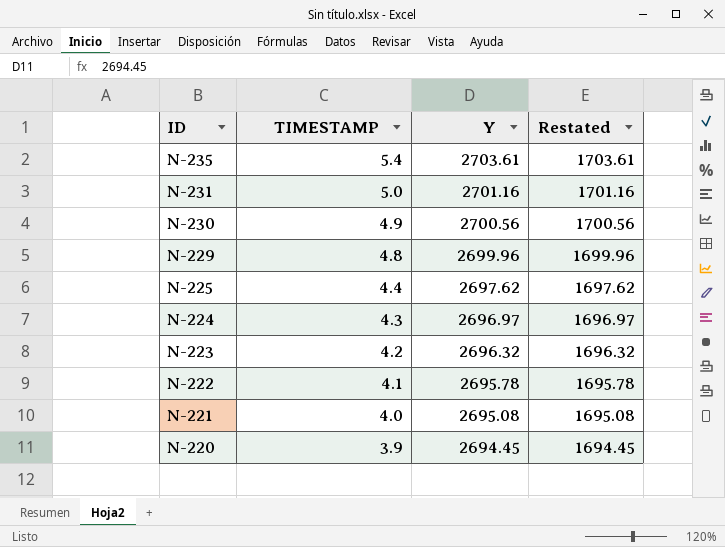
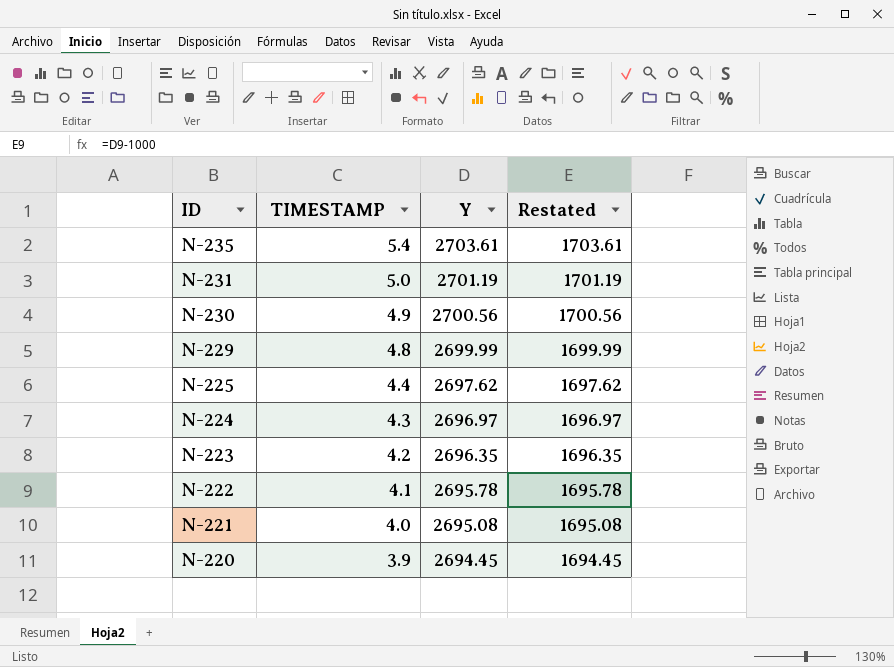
N-231 | Y: 2701.16 -> 2701.19
N-231 | Restated: 1701.16 -> 1701.19
N-229 | Y: 2699.96 -> 2699.99
N-229 | Restated: 1699.96 -> 1699.99
N-223 | Y: 2696.32 -> 2696.35
N-223 | Restated: 1696.32 -> 1696.35

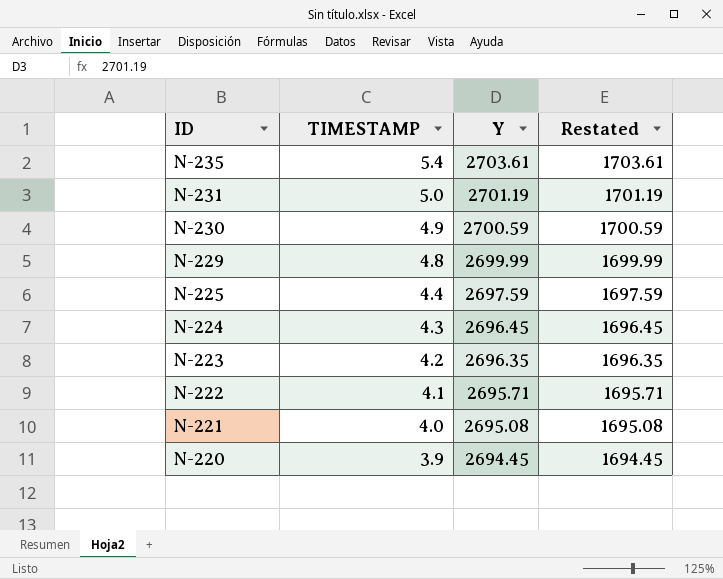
N-230 | Y: 2700.56 -> 2700.59
N-230 | Restated: 1700.56 -> 1700.59
N-225 | Y: 2697.62 -> 2697.59
N-225 | Restated: 1697.62 -> 1697.59
N-224 | Y: 2696.97 -> 2696.45
N-224 | Restated: 1696.97 -> 1696.45
N-222 | Y: 2695.78 -> 2695.71
N-222 | Restated: 1695.78 -> 1695.71

